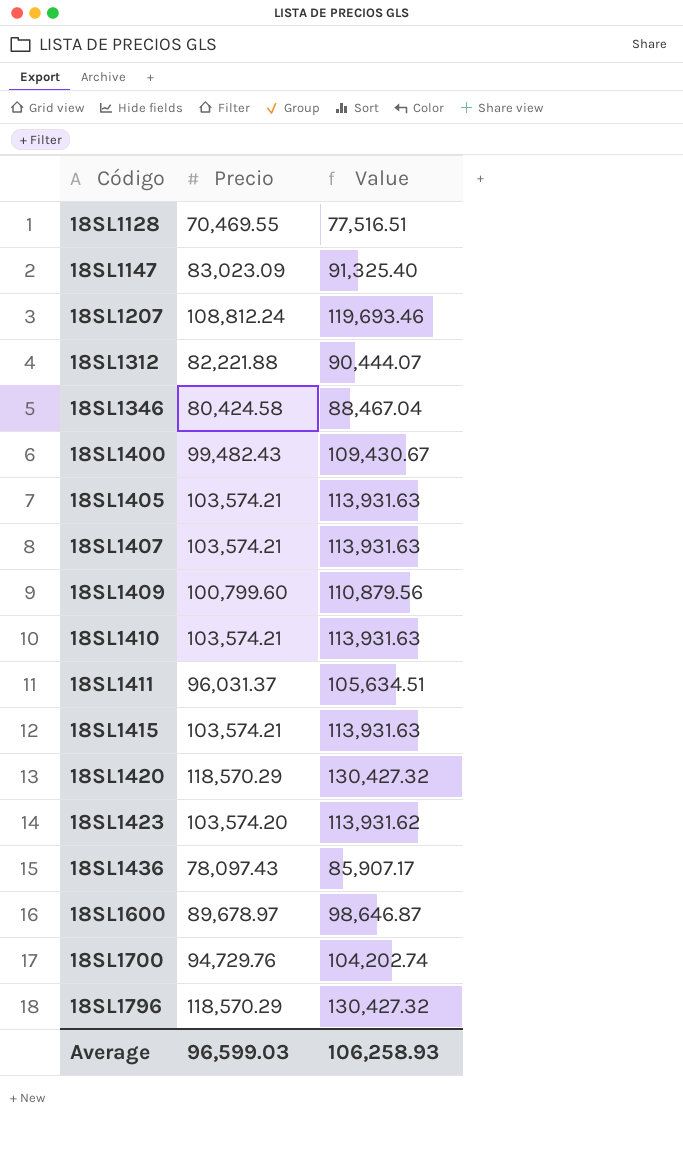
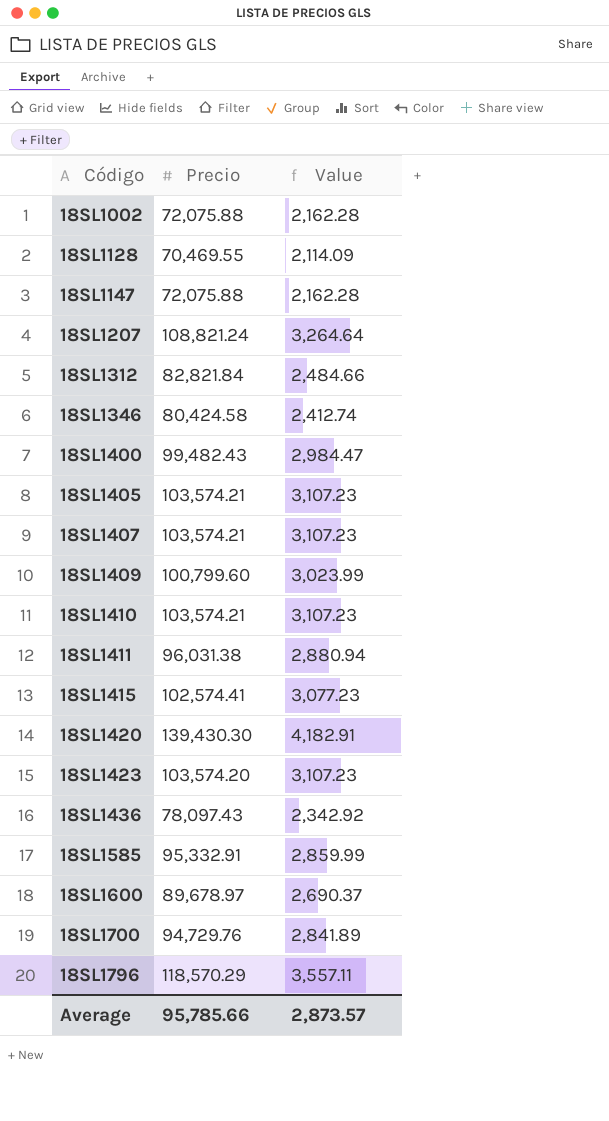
column Value | formula: [Precio] * 1.1 -> [Precio] * 0.03
row 18SL1002: none -> 72,075.88 | 2,162.28
18SL1147 | Precio: 83,023.09 -> 72,075.88
18SL1207 | Precio: 108,812.24 -> 108,821.24
18SL1312 | Precio: 82,221.88 -> 82,821.84
18SL1411 | Precio: 96,031.37 -> 96,031.38
18SL1415 | Precio: 103,574.21 -> 102,574.41
18SL1420 | Precio: 118,570.29 -> 139,430.30
row 18SL1585: none -> 95,332.91 | 2,859.99
Average | Precio: 96,599.03 -> 95,785.66
Average | Value: 106,258.93 -> 2,873.57

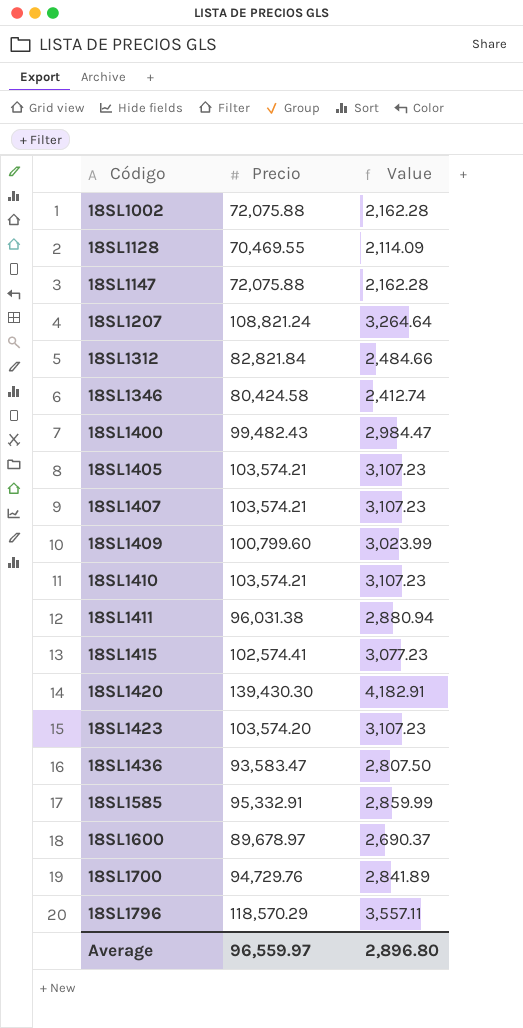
18SL1436 | Precio: 78,097.43 -> 93,583.47
18SL1436 | Value: 2,342.92 -> 2,807.50
Average | Precio: 95,785.66 -> 96,559.97
Average | Value: 2,873.57 -> 2,896.80

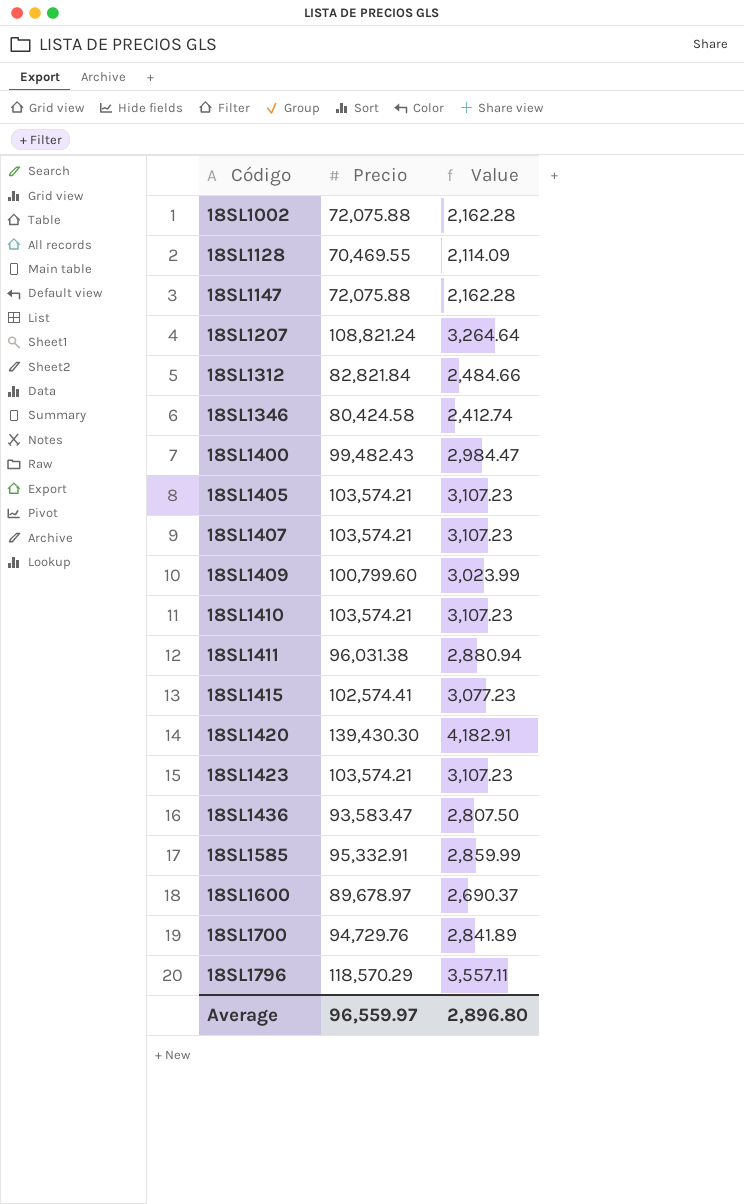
18SL1423 | Precio: 103,574.20 -> 103,574.21

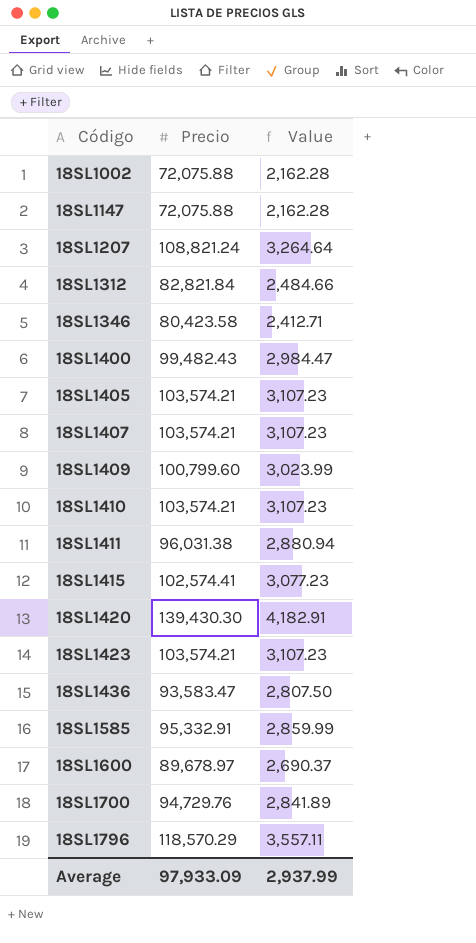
row 18SL1128: 70,469.55 | 2,114.09 -> none
18SL1346 | Precio: 80,424.58 -> 80,423.58
18SL1346 | Value: 2,412.74 -> 2,412.71
Average | Precio: 96,559.97 -> 97,933.09
Average | Value: 2,896.80 -> 2,937.99

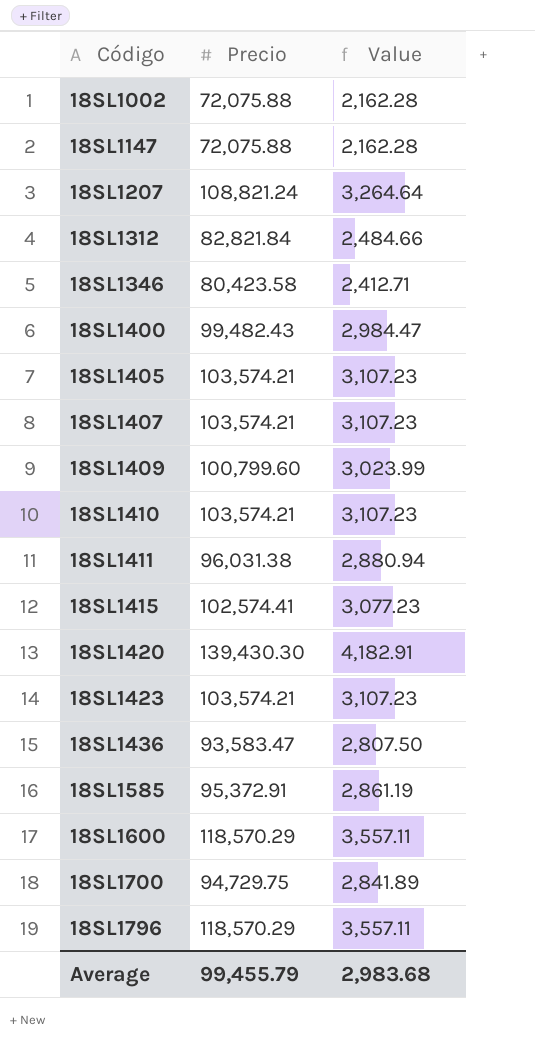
18SL1585 | Precio: 95,332.91 -> 95,372.91
18SL1585 | Value: 2,859.99 -> 2,861.19
18SL1600 | Precio: 89,678.97 -> 118,570.29
18SL1600 | Value: 2,690.37 -> 3,557.11
18SL1700 | Precio: 94,729.76 -> 94,729.75
Average | Precio: 97,933.09 -> 99,455.79
Average | Value: 2,937.99 -> 2,983.68

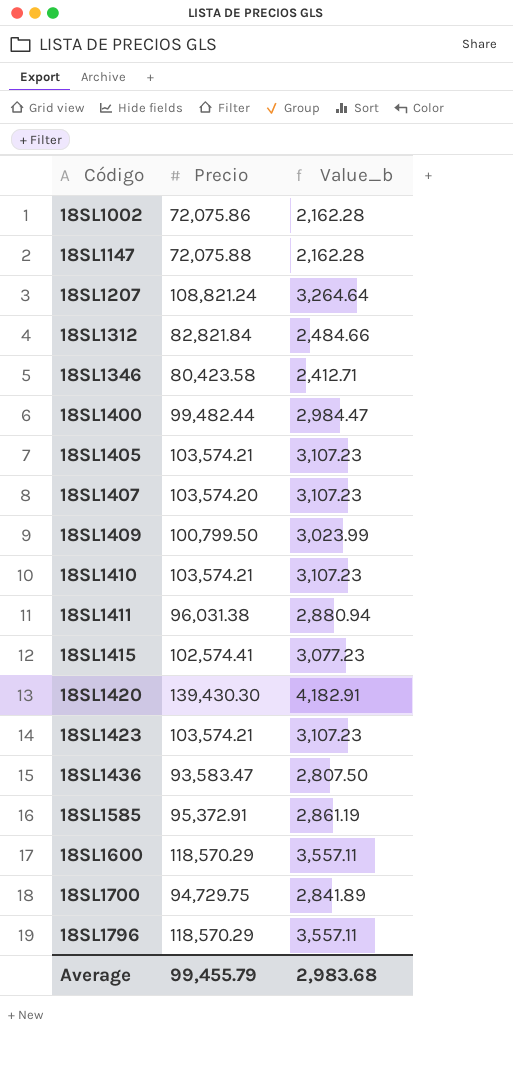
column name: Value -> Value_b
18SL1002 | Precio: 72,075.88 -> 72,075.86
18SL1400 | Precio: 99,482.43 -> 99,482.44
18SL1407 | Precio: 103,574.21 -> 103,574.20
18SL1409 | Precio: 100,799.60 -> 100,799.50

